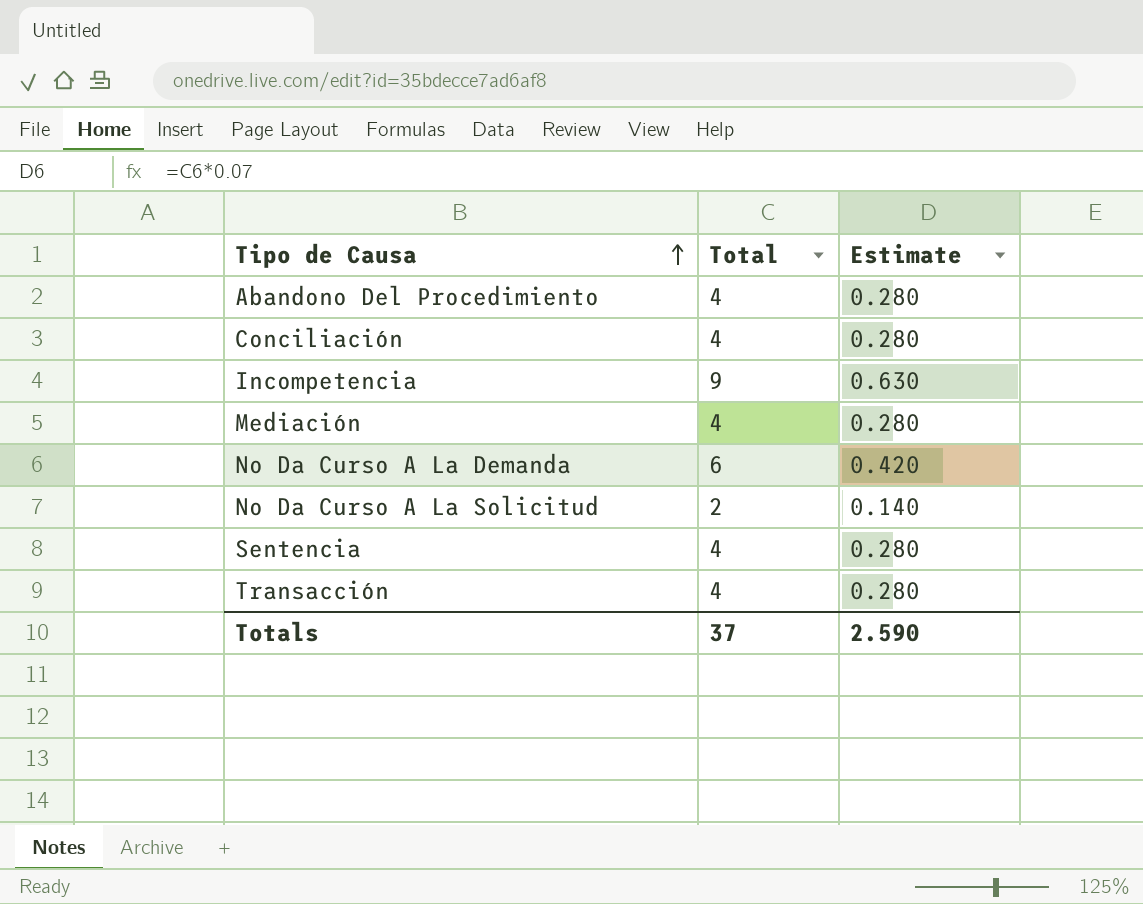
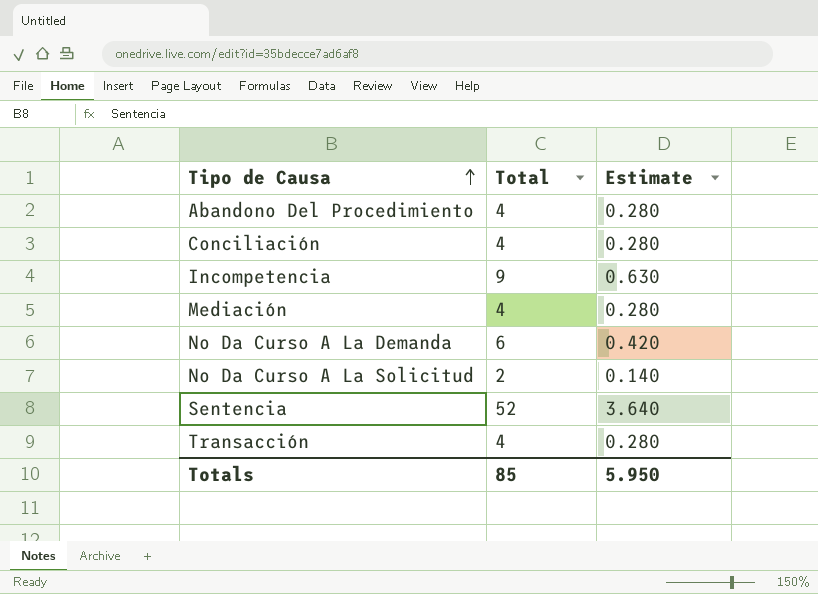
Sentencia | Total: 4 -> 52
Sentencia | Estimate: 0.280 -> 3.640
Totals | Total: 37 -> 85
Totals | Estimate: 2.590 -> 5.950

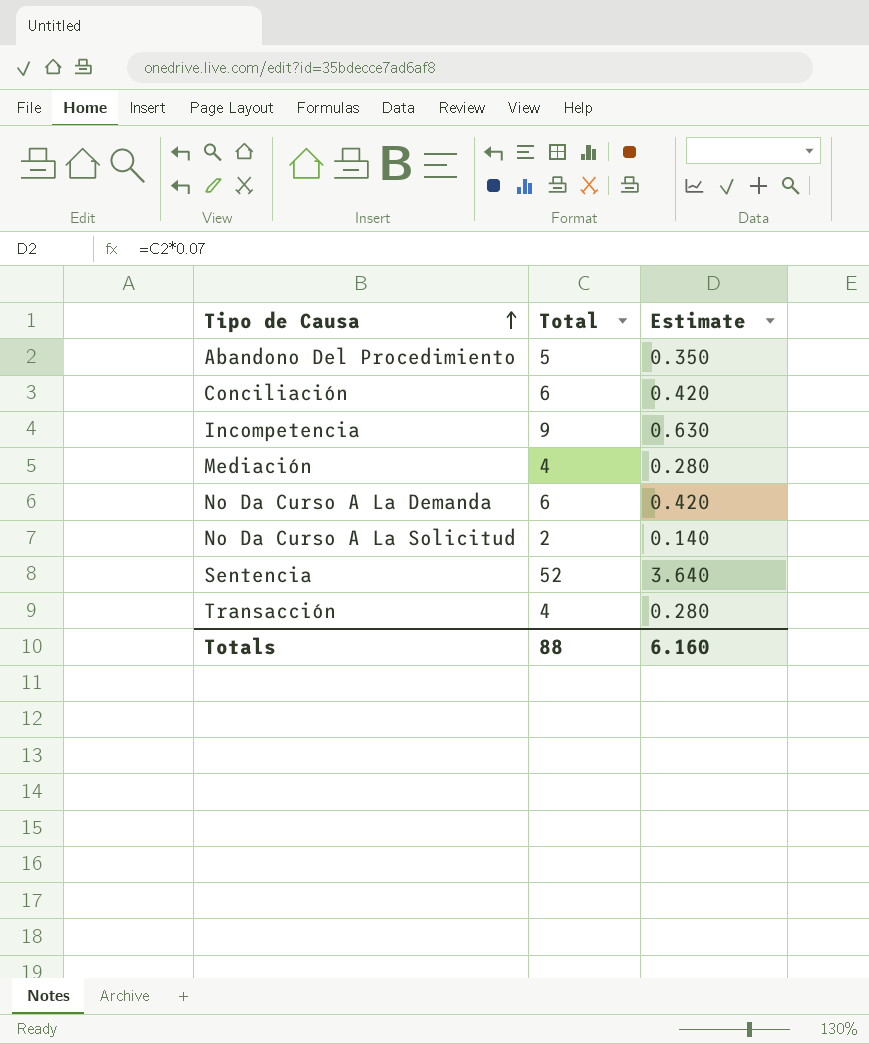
Abandono Del Procedimiento | Total: 4 -> 5
Abandono Del Procedimiento | Estimate: 0.280 -> 0.350
Conciliación | Total: 4 -> 6
Conciliación | Estimate: 0.280 -> 0.420
Totals | Total: 85 -> 88
Totals | Estimate: 5.950 -> 6.160

